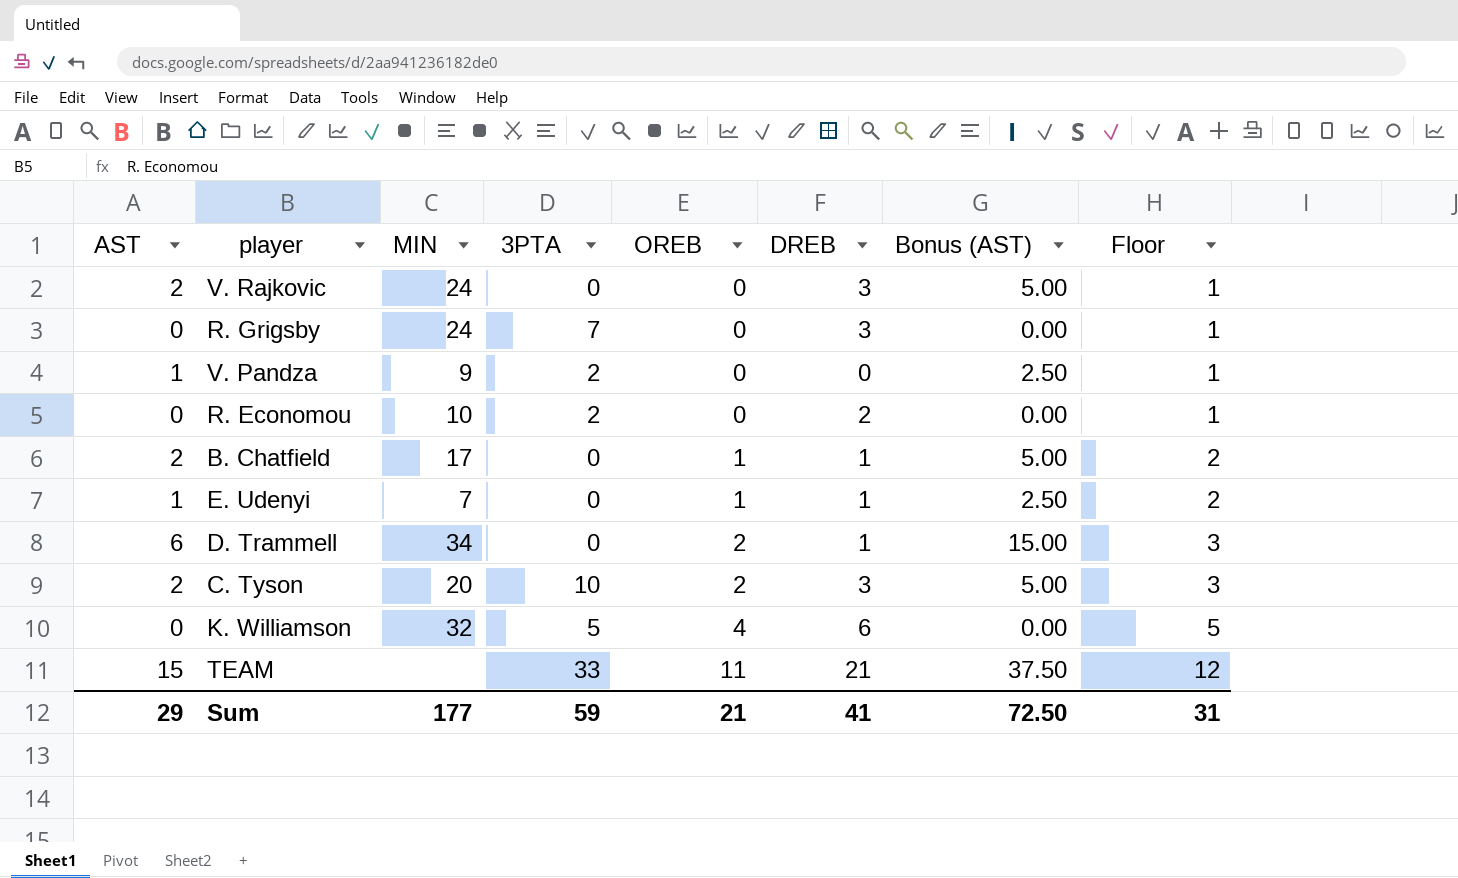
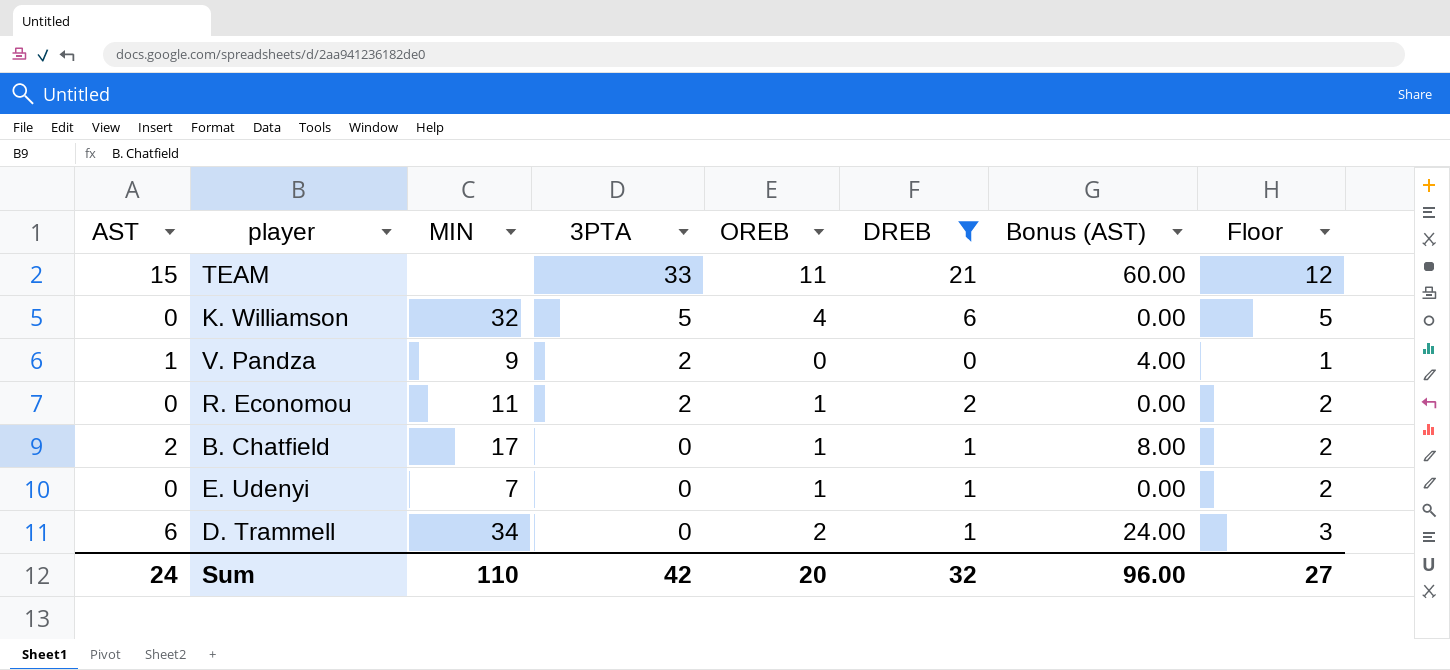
filter: none -> DREB != 3
row order: OREB ascending -> 3PTA descending
column Bonus (AST) | formula: [AST] * 2.5 -> [AST] * 4
R. Economou | MIN: 10 -> 11
R. Economou | OREB: 0 -> 1
R. Economou | Floor: 1 -> 2
E. Udenyi | AST: 1 -> 0
Sum | AST: 29 -> 24
Sum | MIN: 177 -> 110
Sum | 3PTA: 59 -> 42
Sum | OREB: 21 -> 20
Sum | DREB: 41 -> 32
Sum | Bonus (AST): 72.50 -> 96.00
Sum | Floor: 31 -> 27

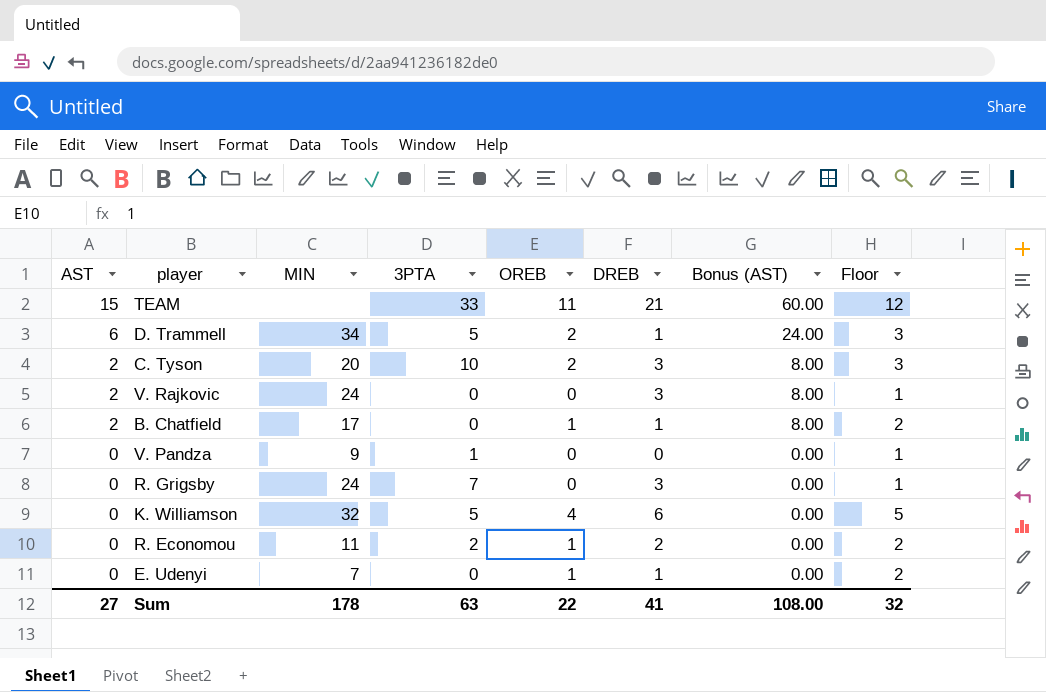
filter: DREB != 3 -> none
row order: 3PTA descending -> AST descending
D. Trammell | 3PTA: 0 -> 5
V. Pandza | AST: 1 -> 0
V. Pandza | 3PTA: 2 -> 1
V. Pandza | Bonus (AST): 4.00 -> 0.00
Sum | AST: 24 -> 27
Sum | MIN: 110 -> 178
Sum | 3PTA: 42 -> 63
Sum | OREB: 20 -> 22
Sum | DREB: 32 -> 41
Sum | Bonus (AST): 96.00 -> 108.00
Sum | Floor: 27 -> 32

